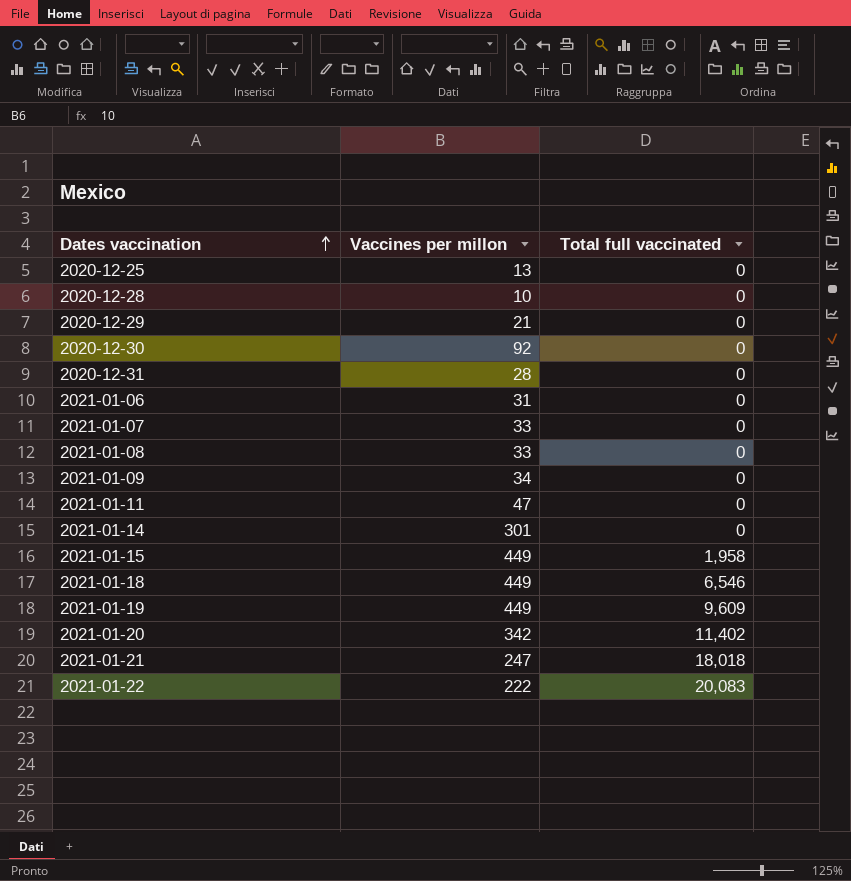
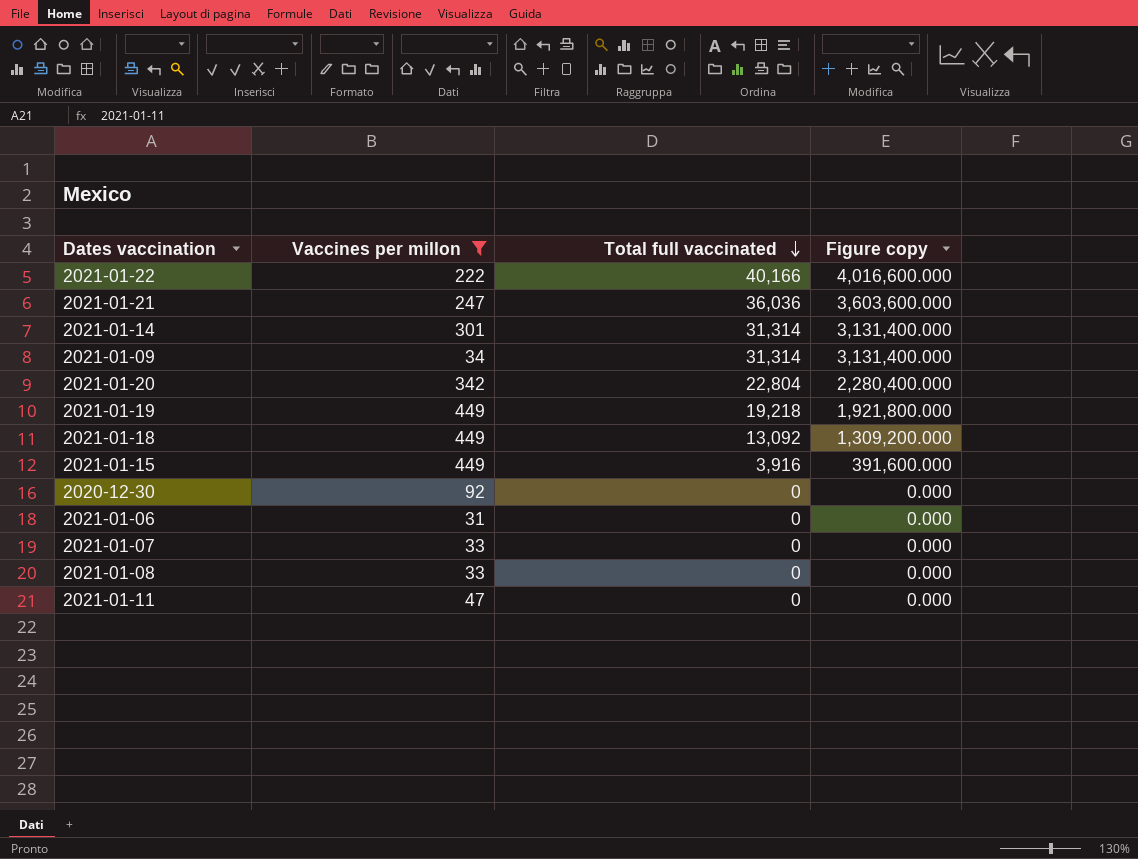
filter: none -> Vaccines per millon >= 31
row order: Dates vaccination ascending -> Total full vaccinated descending
column Figure copy | formula: none -> [Total full vaccinated] * 100
2021-01-22 | Total full vaccinated: 20,083 -> 40,166
2021-01-21 | Total full vaccinated: 18,018 -> 36,036
2021-01-14 | Total full vaccinated: 0 -> 31,314
2021-01-09 | Total full vaccinated: 0 -> 31,314
2021-01-20 | Total full vaccinated: 11,402 -> 22,804
2021-01-19 | Total full vaccinated: 9,609 -> 19,218
2021-01-18 | Total full vaccinated: 6,546 -> 13,092
2021-01-15 | Total full vaccinated: 1,958 -> 3,916

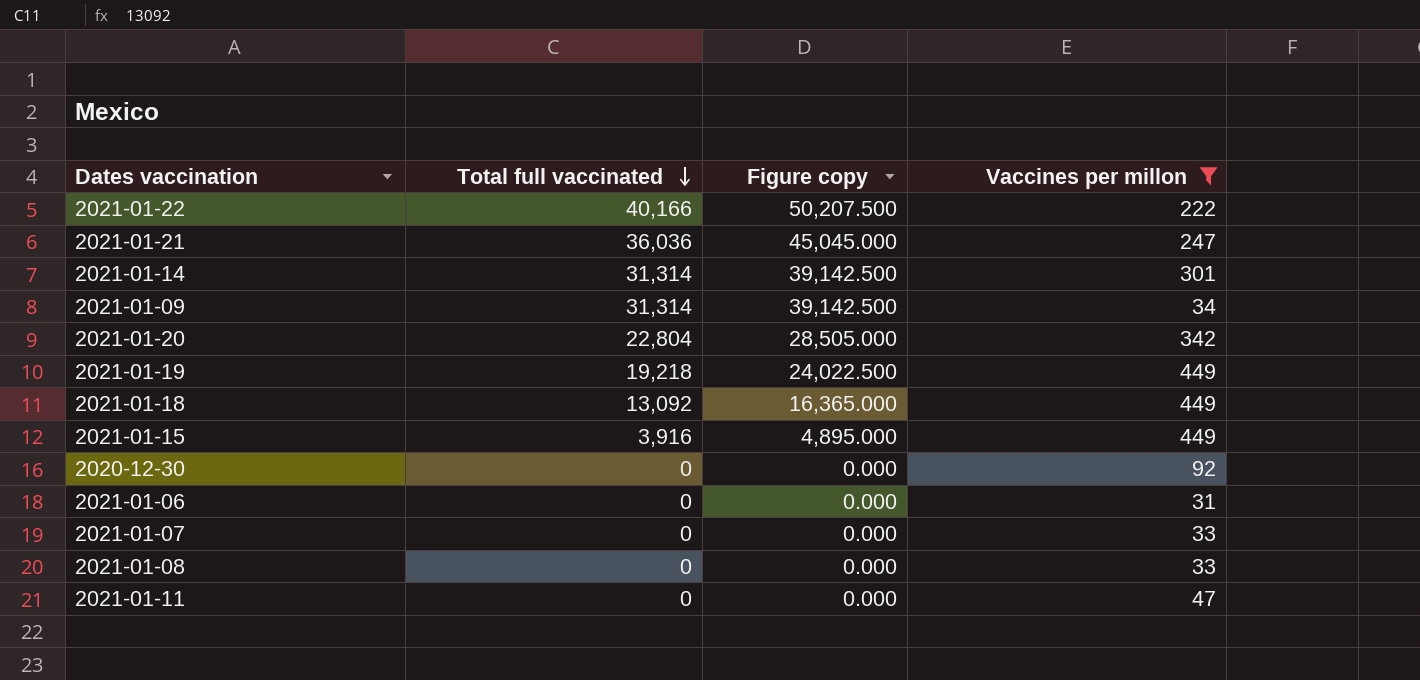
column Figure copy | formula: [Total full vaccinated] * 100 -> [Total full vaccinated] * 1.25
column Vaccines per millon | position: 2 -> 4

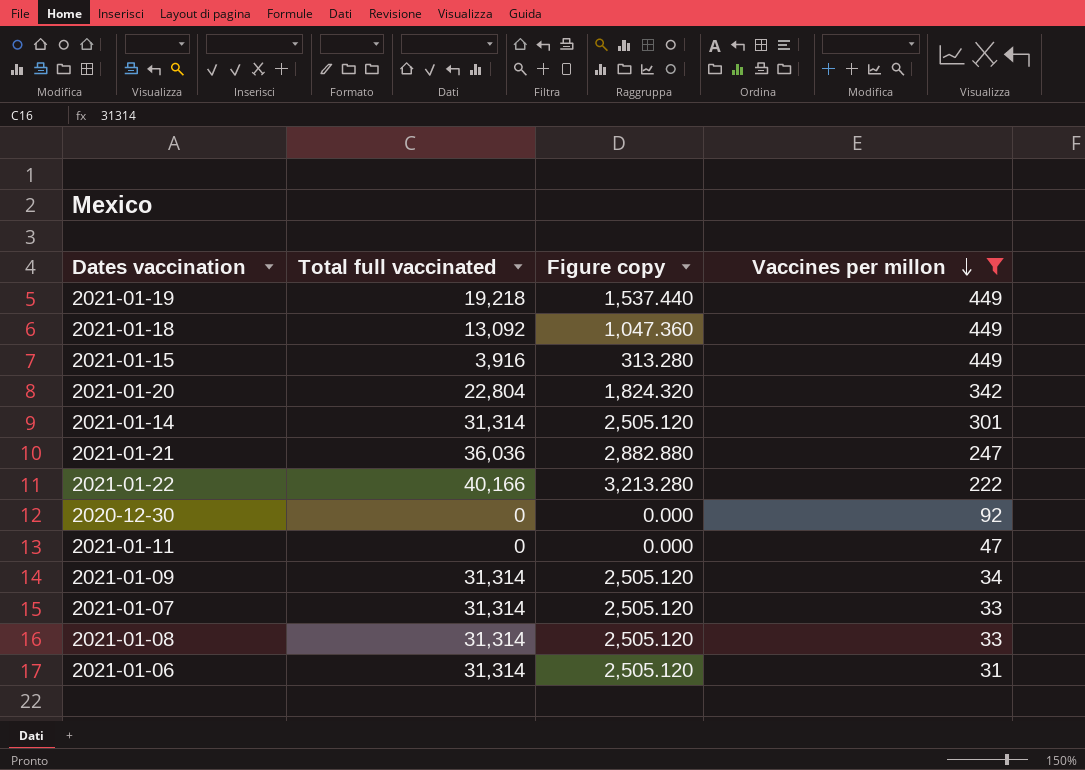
row order: Total full vaccinated descending -> Vaccines per millon descending
column Figure copy | formula: [Total full vaccinated] * 1.25 -> [Total full vaccinated] * 0.08
2021-01-07 | Total full vaccinated: 0 -> 31,314
2021-01-08 | Total full vaccinated: 0 -> 31,314
2021-01-06 | Total full vaccinated: 0 -> 31,314

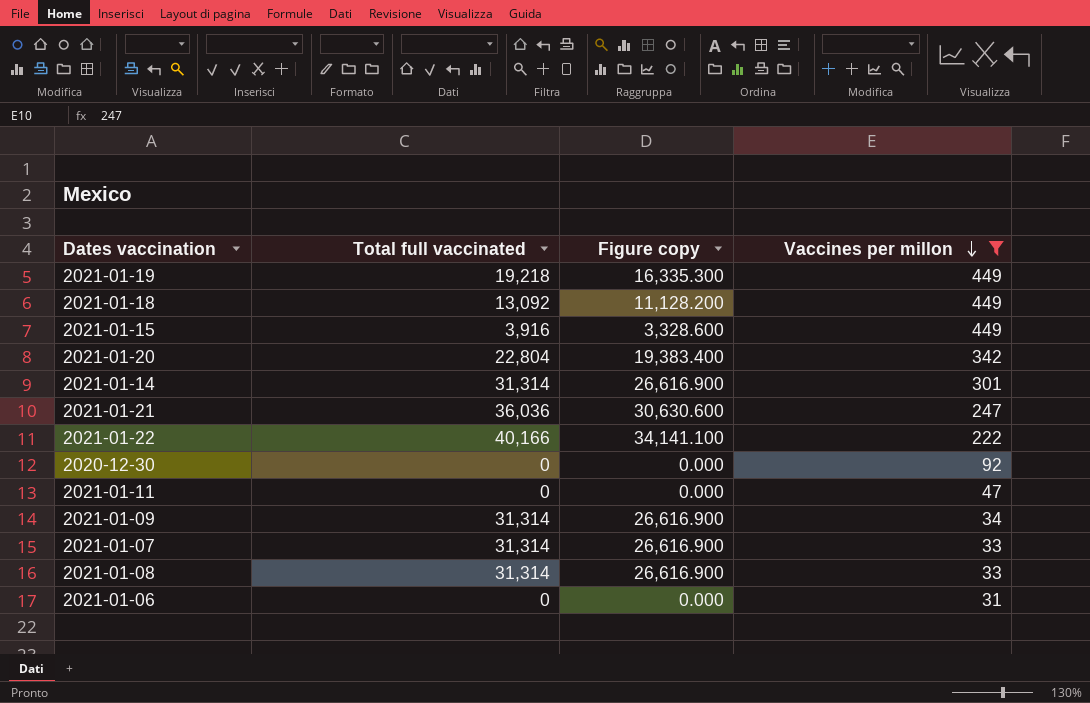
column Figure copy | formula: [Total full vaccinated] * 0.08 -> [Total full vaccinated] * 0.85
2021-01-06 | Total full vaccinated: 31,314 -> 0

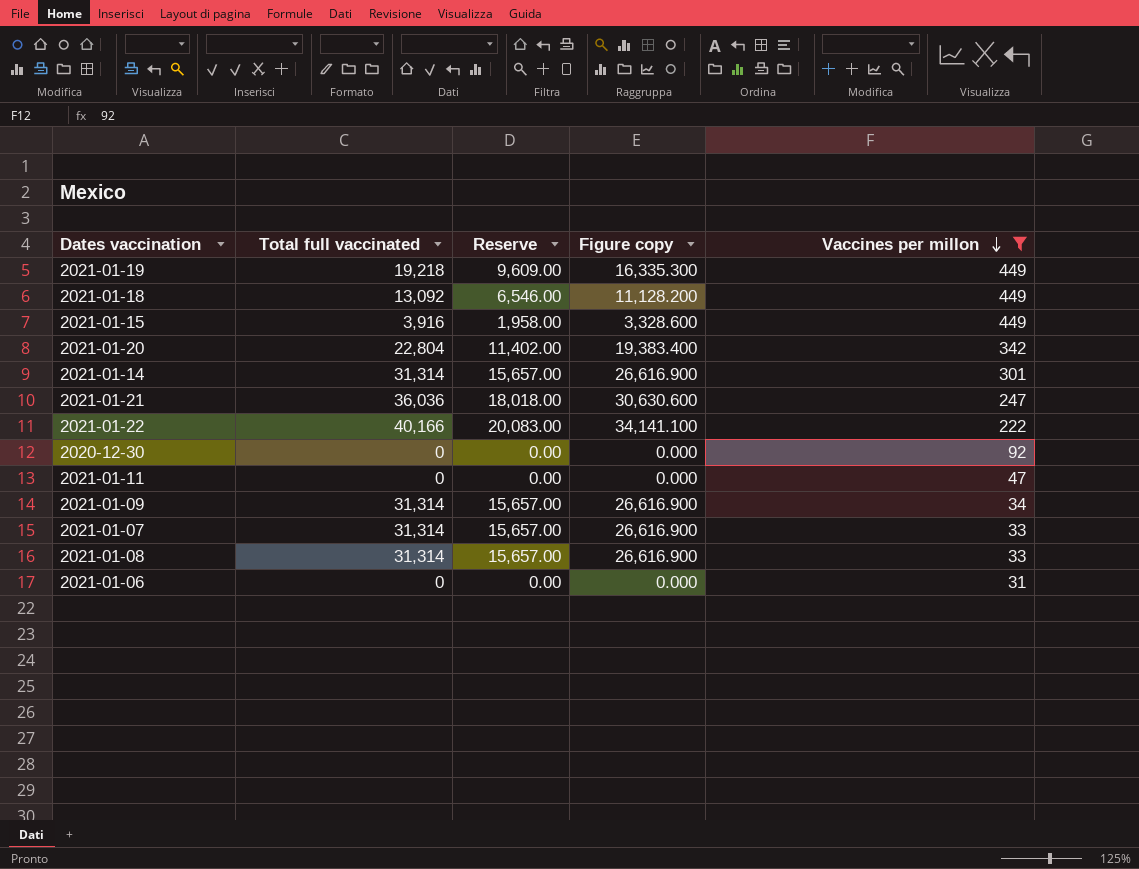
column Reserve | formula: none -> [Total full vaccinated] * 0.5

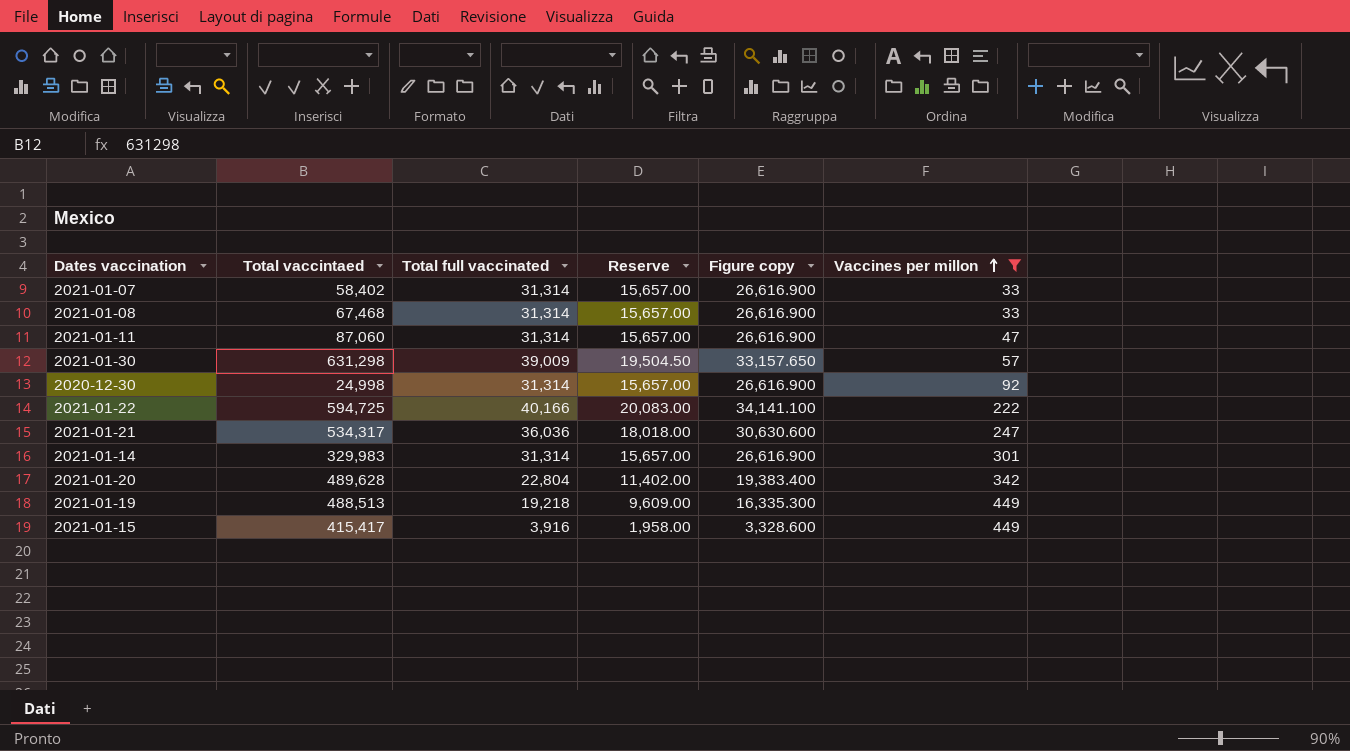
row order: Vaccines per millon descending -> Vaccines per millon ascending
column Total vaccintaed | position: none -> 2
row 2021-01-18: 13,092 | 6,546.00 | 11,128.200 | 449 -> none
row 2021-01-09: 31,314 | 15,657.00 | 26,616.900 | 34 -> none
row 2021-01-06: 0 | 0.00 | 0.000 | 31 -> none
2021-01-11 | Total full vaccinated: 0 -> 31,314
2021-01-11 | Reserve: 0.00 -> 15,657.00
2021-01-11 | Figure copy: 0.000 -> 26,616.900
row 2021-01-30: none -> 631,298 | 39,009 | 19,504.50 | 33,157.650 | 57
2020-12-30 | Total full vaccinated: 0 -> 31,314
2020-12-30 | Reserve: 0.00 -> 15,657.00
2020-12-30 | Figure copy: 0.000 -> 26,616.900

